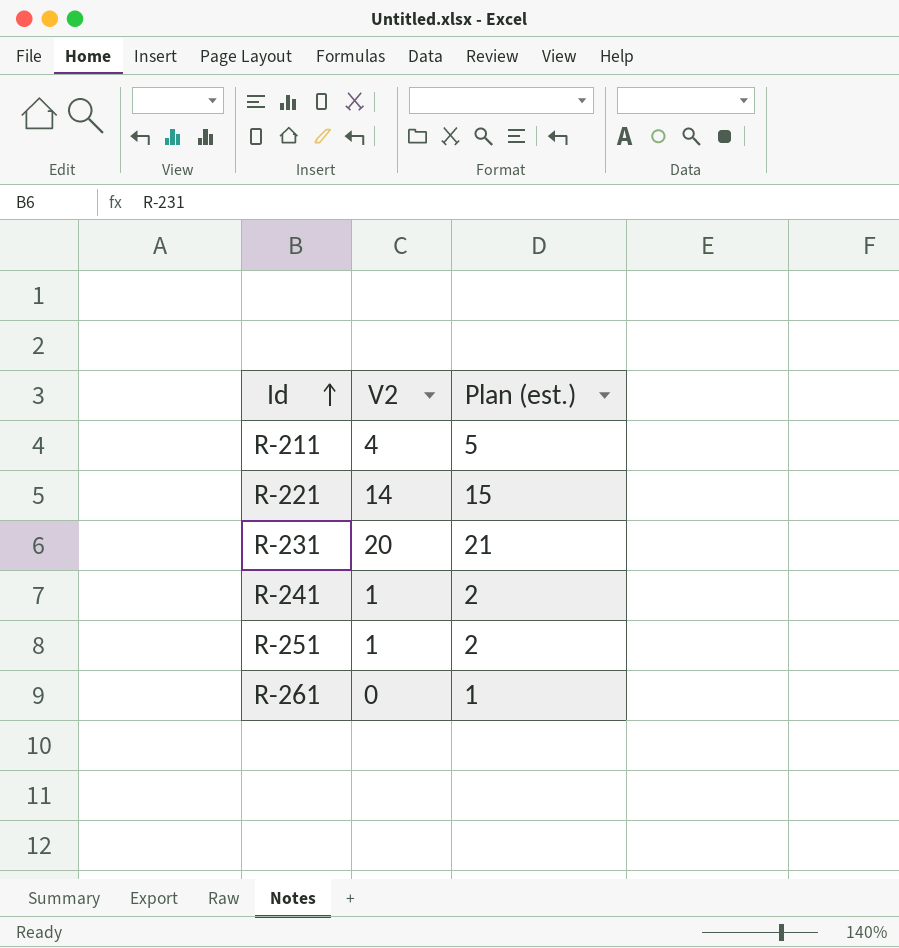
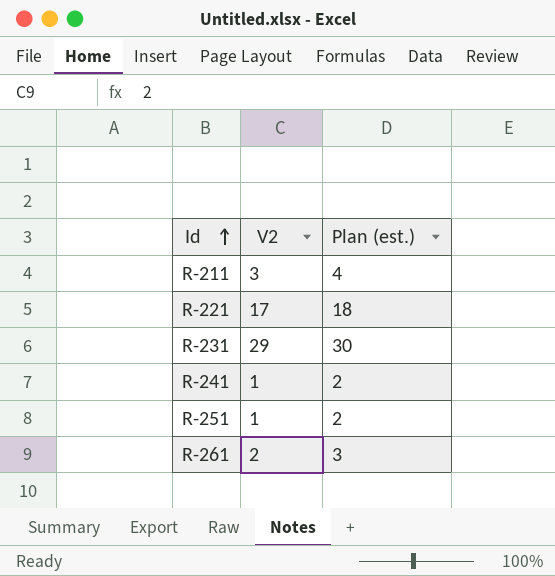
R-211 | V2: 4 -> 3
R-211 | Plan (est.): 5 -> 4
R-221 | V2: 14 -> 17
R-221 | Plan (est.): 15 -> 18
R-231 | V2: 20 -> 29
R-231 | Plan (est.): 21 -> 30
R-261 | V2: 0 -> 2
R-261 | Plan (est.): 1 -> 3

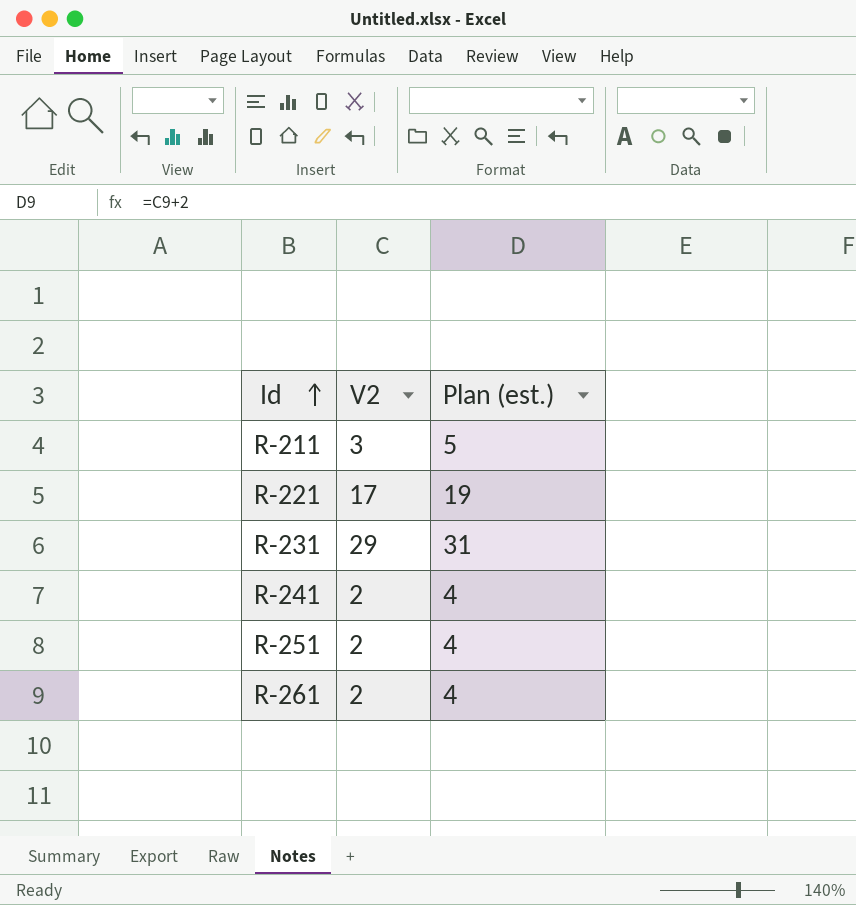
column Plan (est.) | formula: [V2] + 1 -> [V2] + 2
R-241 | V2: 1 -> 2
R-251 | V2: 1 -> 2

